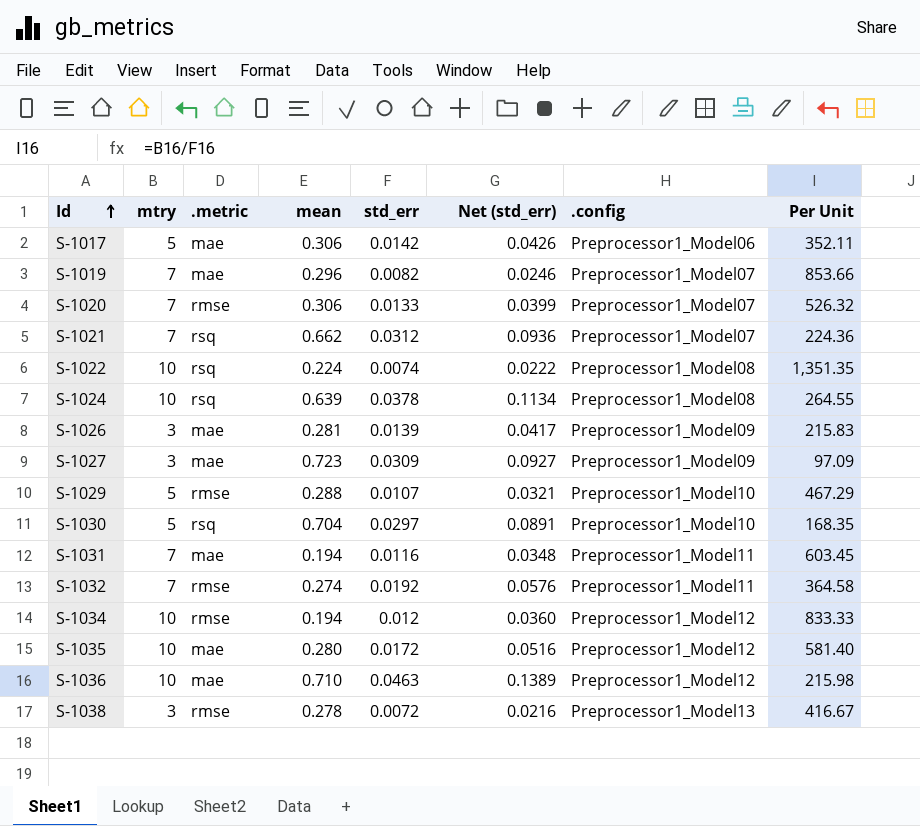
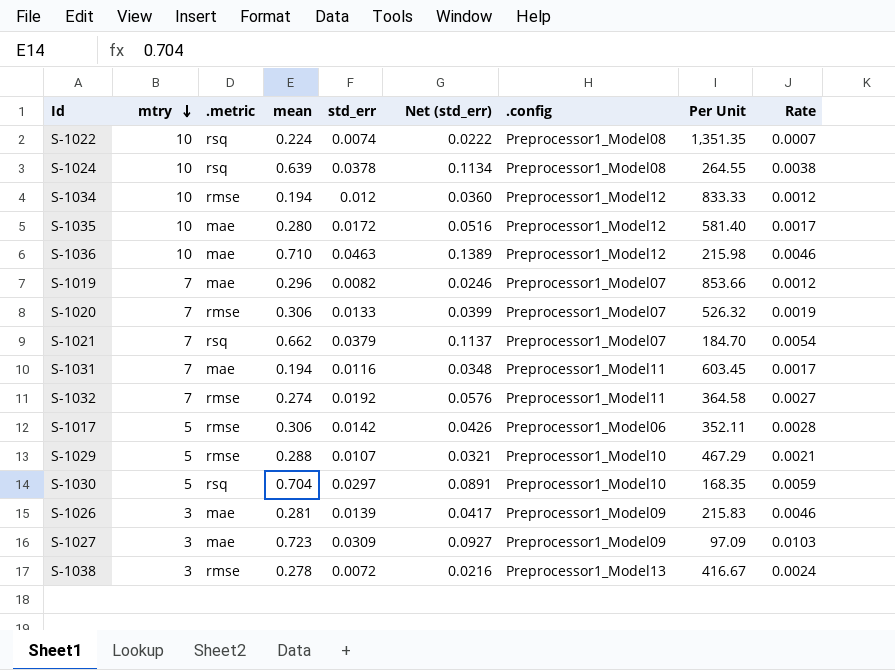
row order: Id ascending -> mtry descending
column Rate | formula: none -> [std_err] / [mtry]
S-1021 | std_err: 0.0312 -> 0.0379
S-1021 | Net (std_err): 0.0936 -> 0.1137
S-1021 | Per Unit: 224.36 -> 184.70
S-1017 | .metric: mae -> rmse

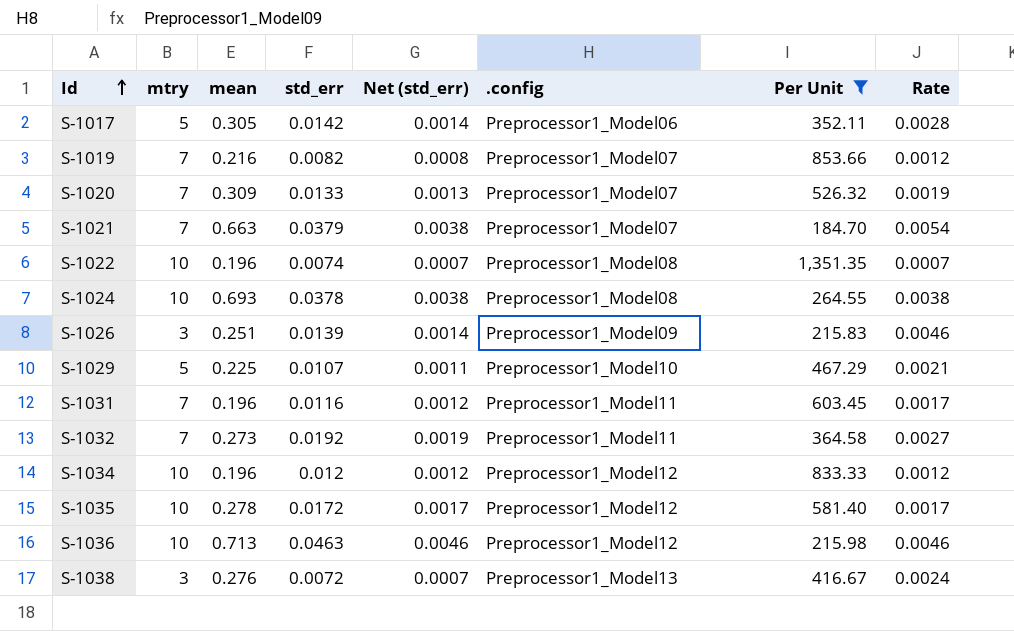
filter: none -> Per Unit >= 184.70
row order: mtry descending -> Id ascending
column .metric | position: 3 -> none
column Net (std_err) | formula: [std_err] * 3 -> [std_err] * 0.1
S-1017 | mean: 0.306 -> 0.305
S-1019 | mean: 0.296 -> 0.216
S-1020 | mean: 0.306 -> 0.309
S-1021 | mean: 0.662 -> 0.663
S-1022 | mean: 0.224 -> 0.196
S-1024 | mean: 0.639 -> 0.693
S-1026 | mean: 0.281 -> 0.251
S-1029 | mean: 0.288 -> 0.225
S-1031 | mean: 0.194 -> 0.196
S-1032 | mean: 0.274 -> 0.273
S-1034 | mean: 0.194 -> 0.196
S-1035 | mean: 0.280 -> 0.278
S-1036 | mean: 0.710 -> 0.713
S-1038 | mean: 0.278 -> 0.276

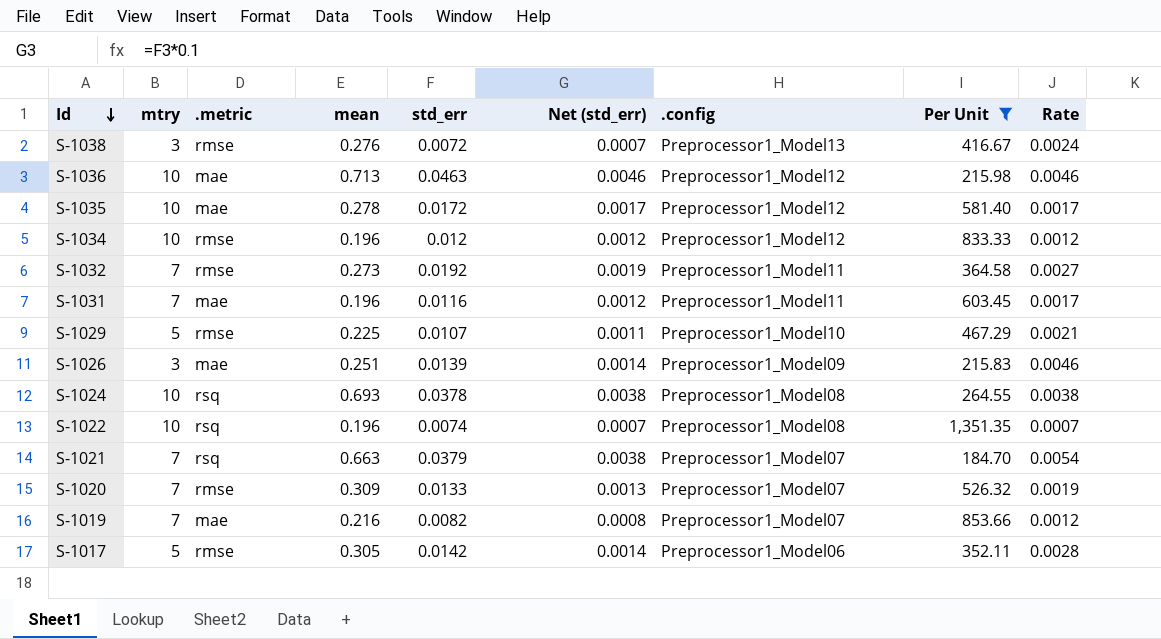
row order: Id ascending -> Id descending
column .metric | position: none -> 3

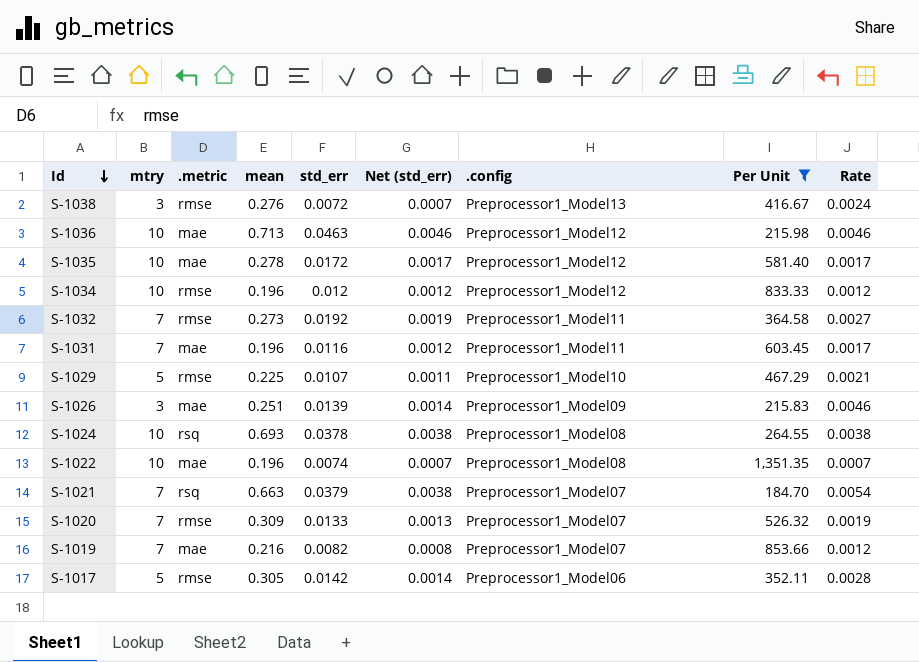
S-1022 | .metric: rsq -> mae

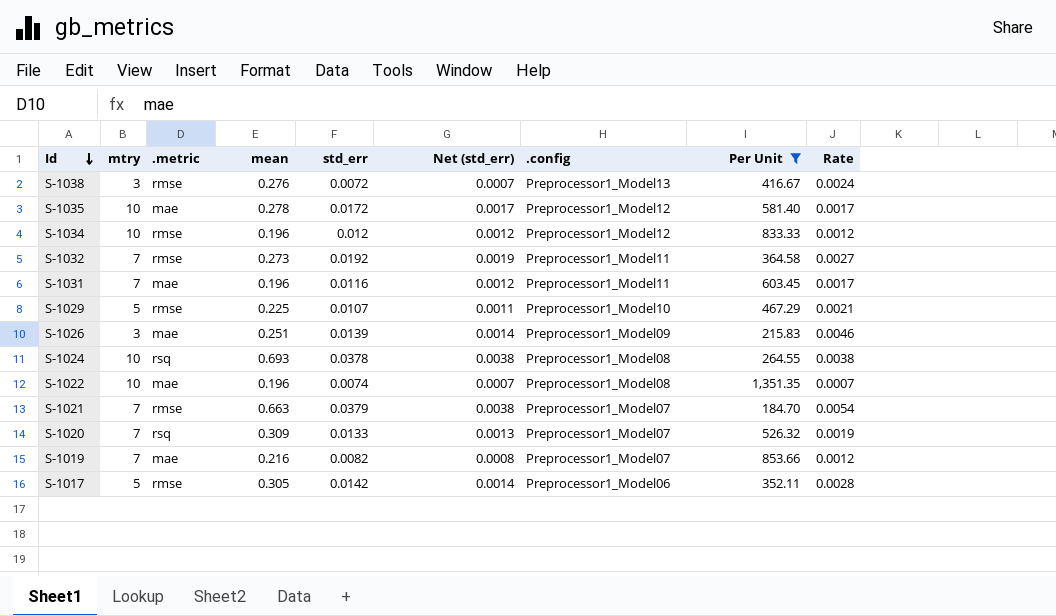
row S-1036: 10 | mae | 0.713 | 0.0463 | 0.0046 | Preprocessor1_Model12 | 215.98 | 0.0046 -> none
S-1021 | .metric: rsq -> rmse
S-1020 | .metric: rmse -> rsq

